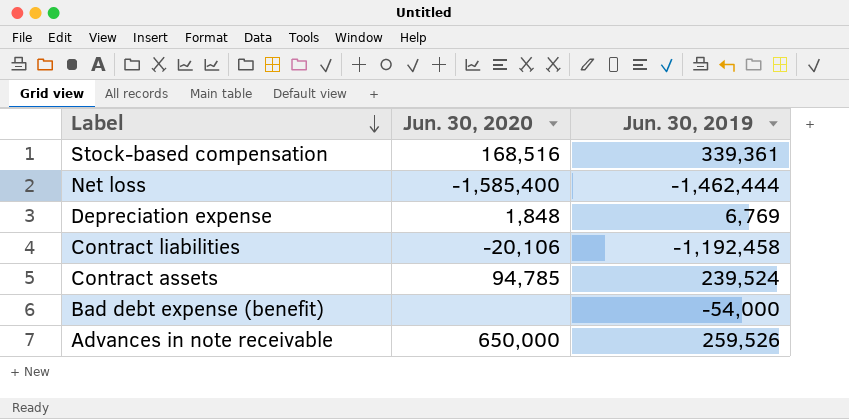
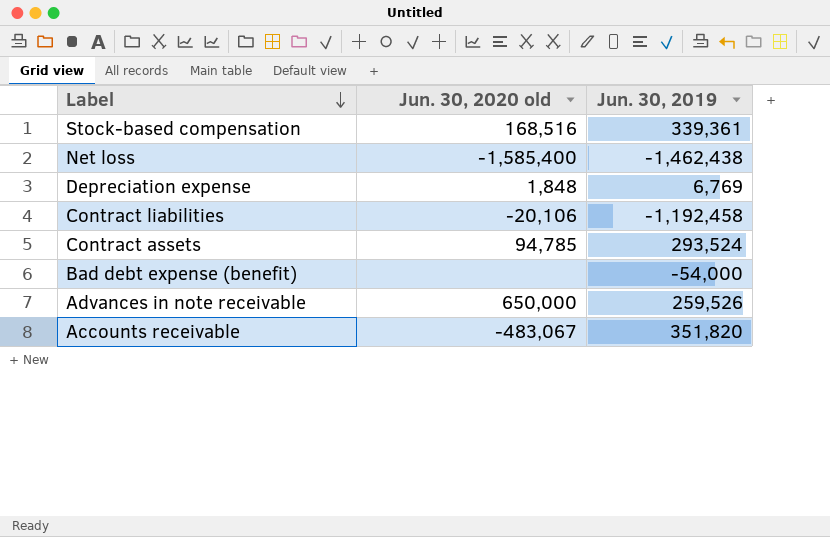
column name: Jun. 30, 2020 -> Jun. 30, 2020 old
Net loss | Jun. 30, 2019: -1,462,444 -> -1,462,438
Contract assets | Jun. 30, 2019: 239,524 -> 293,524
row Accounts receivable: none -> -483,067 | 351,820

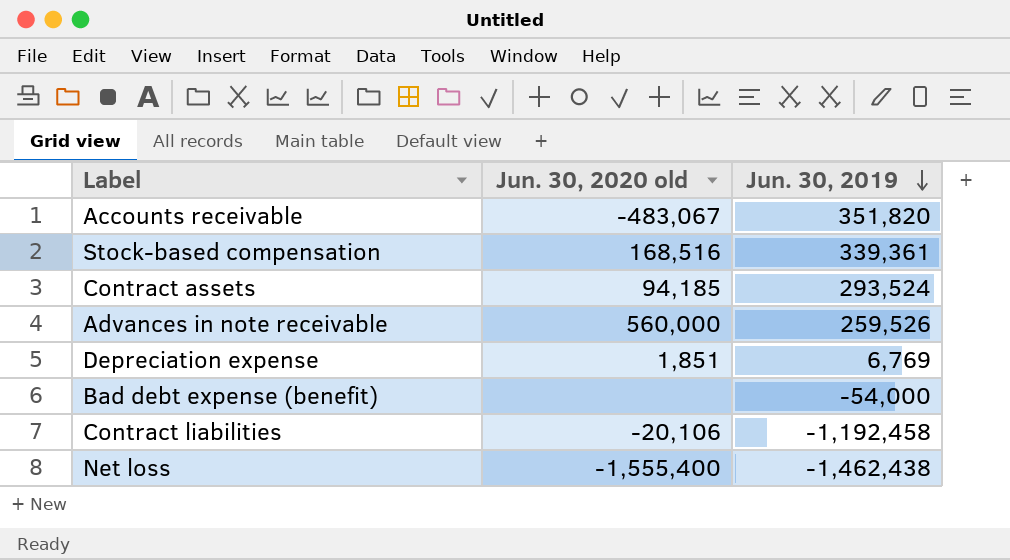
row order: Label descending -> Jun. 30, 2019 descending
Contract assets | Jun. 30, 2020 old: 94,785 -> 94,185
Advances in note receivable | Jun. 30, 2020 old: 650,000 -> 560,000
Depreciation expense | Jun. 30, 2020 old: 1,848 -> 1,851
Net loss | Jun. 30, 2020 old: -1,585,400 -> -1,555,400

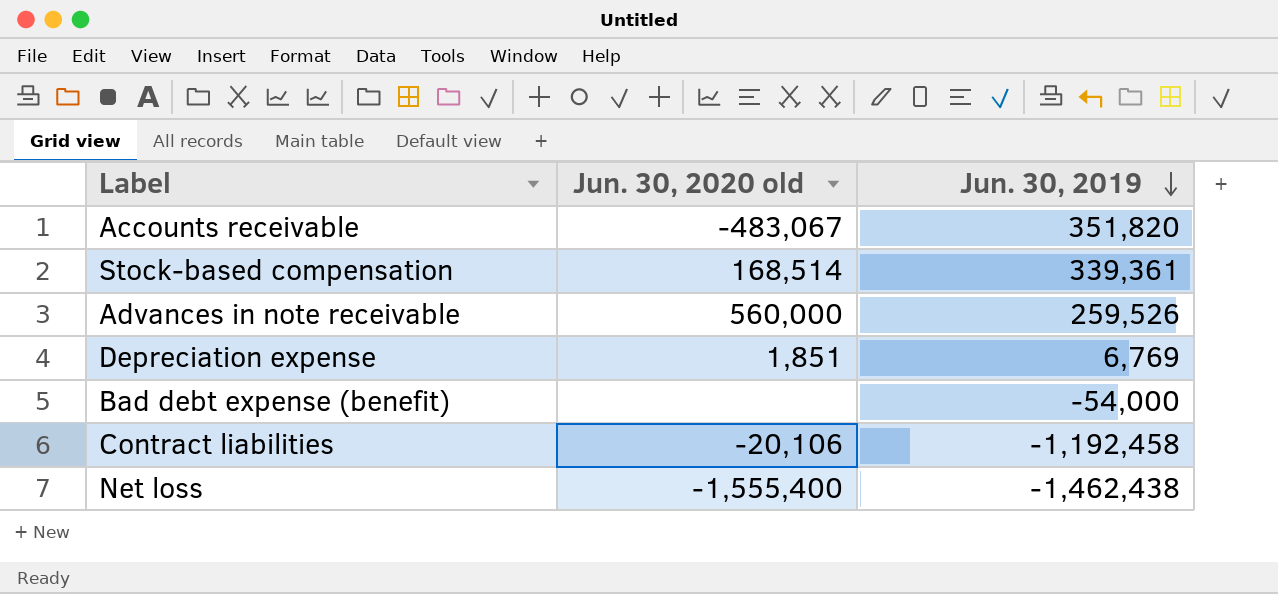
row Contract assets: 94,185 | 293,524 -> none
Stock-based compensation | Jun. 30, 2020 old: 168,516 -> 168,514

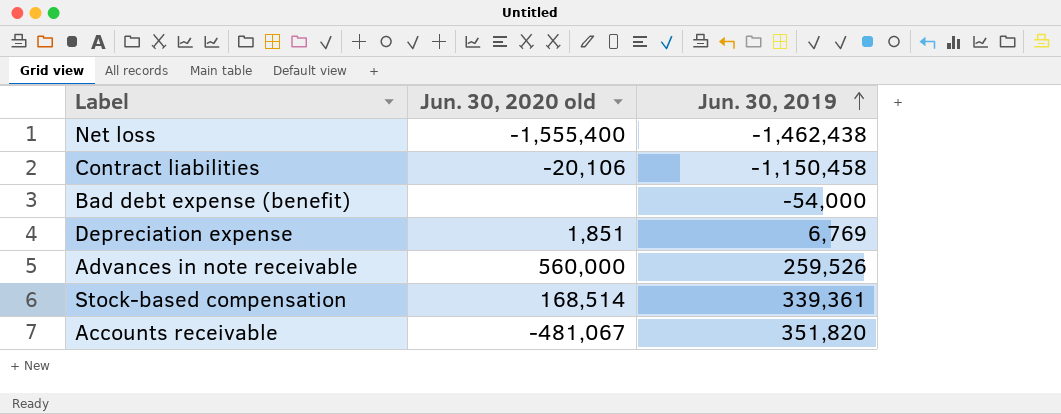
row order: Jun. 30, 2019 descending -> Jun. 30, 2019 ascending
Contract liabilities | Jun. 30, 2019: -1,192,458 -> -1,150,458
Accounts receivable | Jun. 30, 2020 old: -483,067 -> -481,067

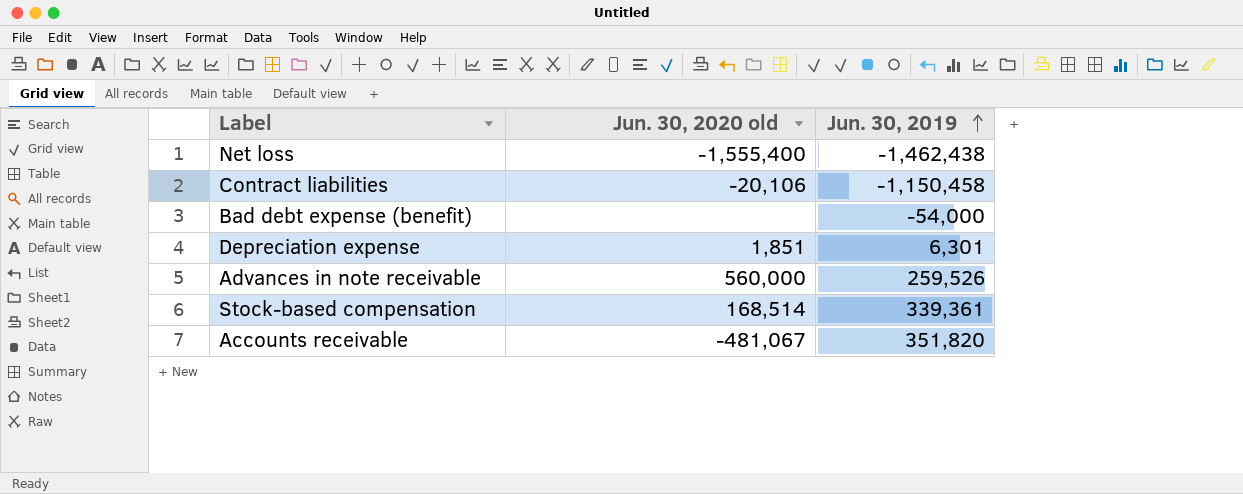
Depreciation expense | Jun. 30, 2019: 6,769 -> 6,301

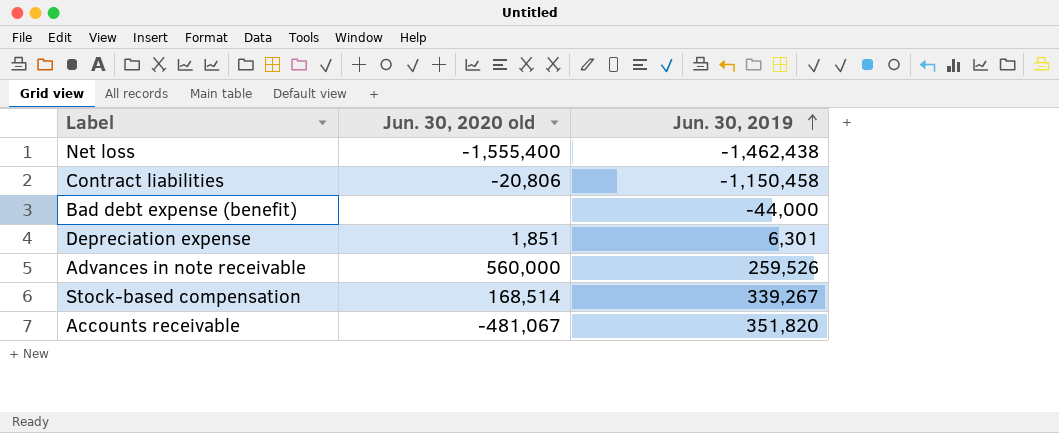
Contract liabilities | Jun. 30, 2020 old: -20,106 -> -20,806
Bad debt expense (benefit) | Jun. 30, 2019: -54,000 -> -44,000
Stock-based compensation | Jun. 30, 2019: 339,361 -> 339,267

